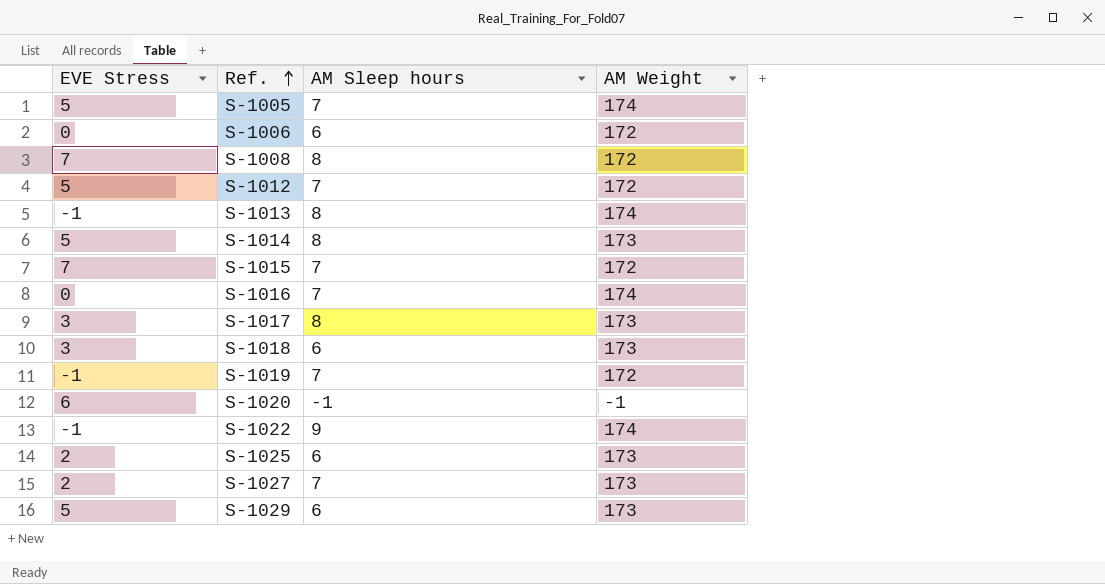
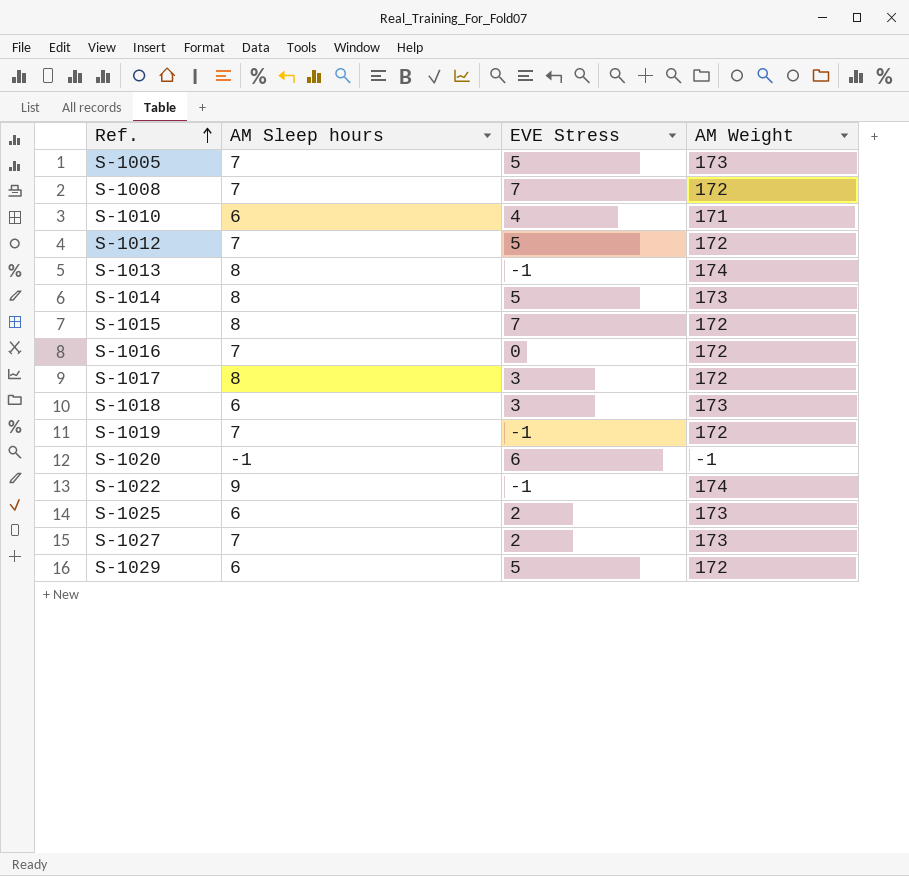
column EVE Stress | position: 1 -> 3
row S-1006: 0 | 6 | 172 -> none
S-1005 | AM Weight: 174 -> 173
S-1008 | AM Sleep hours: 8 -> 7
row S-1010: none -> 6 | 4 | 171
S-1015 | AM Sleep hours: 7 -> 8
S-1016 | AM Weight: 174 -> 172
S-1017 | AM Weight: 173 -> 172
S-1029 | AM Weight: 173 -> 172

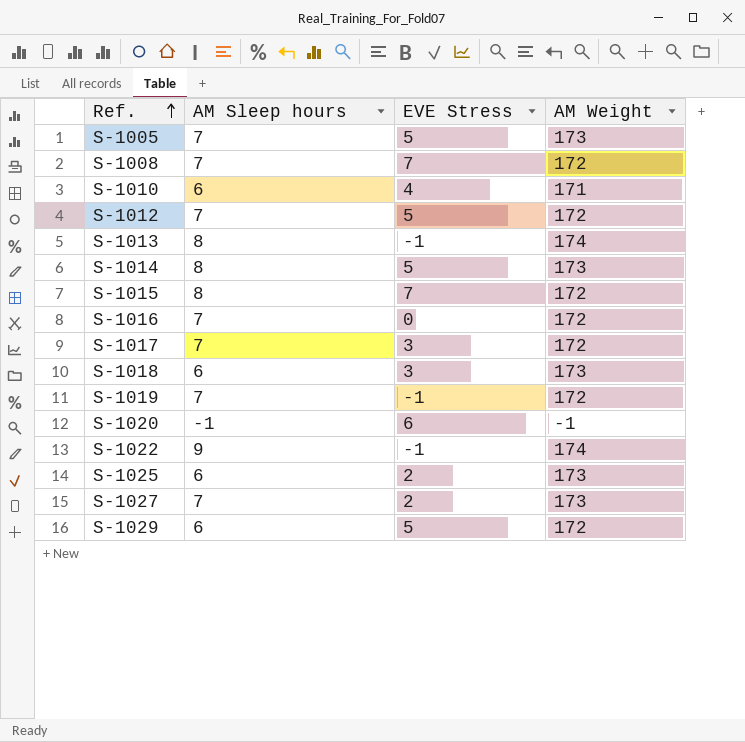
S-1017 | AM Sleep hours: 8 -> 7

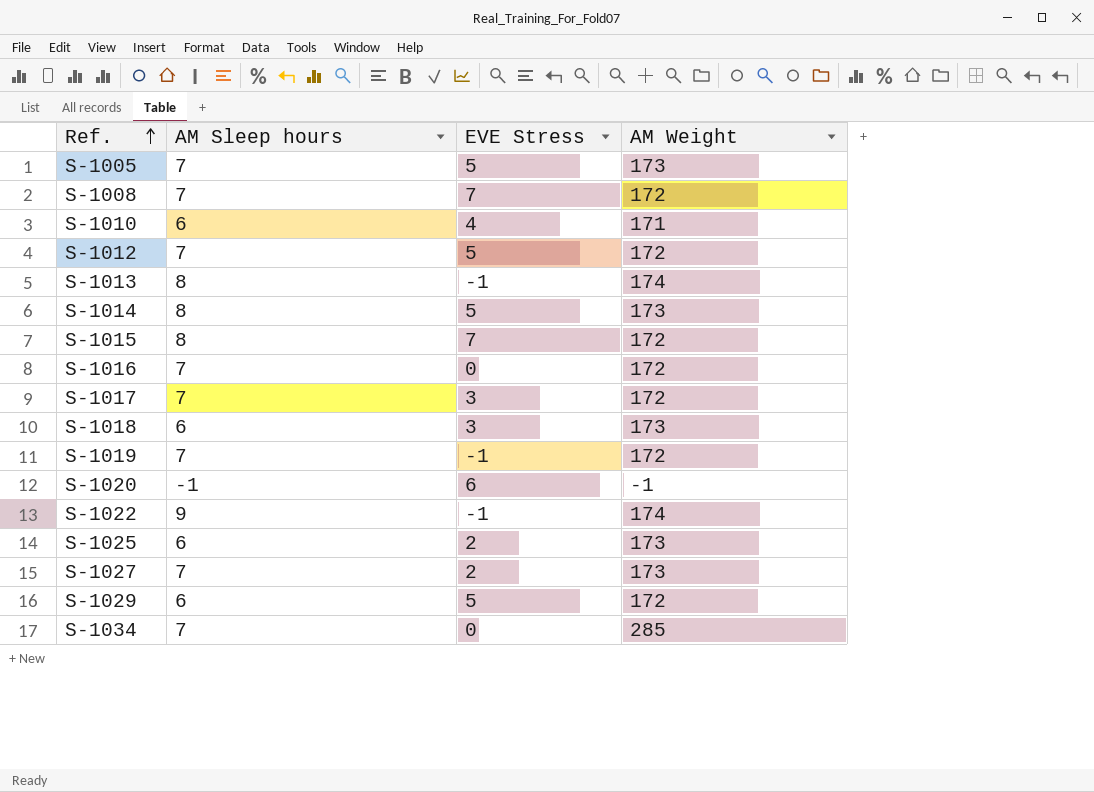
row S-1034: none -> 7 | 0 | 285

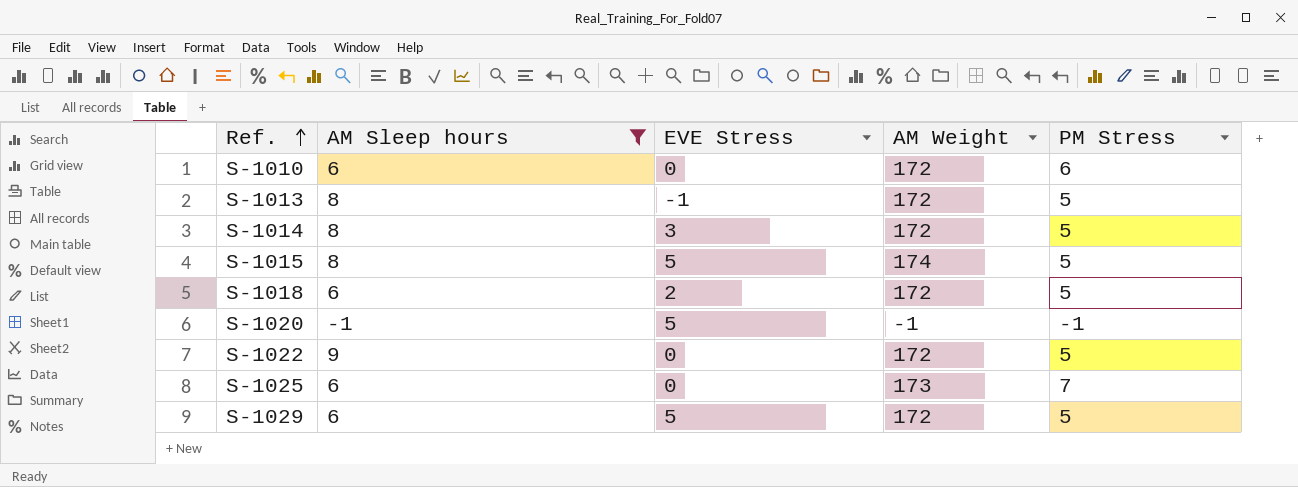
filter: none -> AM Sleep hours != 7
column PM Stress | position: none -> 5
S-1010 | EVE Stress: 4 -> 0
S-1010 | AM Weight: 171 -> 172
S-1013 | AM Weight: 174 -> 172
S-1014 | EVE Stress: 5 -> 3
S-1014 | AM Weight: 173 -> 172
S-1015 | EVE Stress: 7 -> 5
S-1015 | AM Weight: 172 -> 174
S-1018 | EVE Stress: 3 -> 2
S-1018 | AM Weight: 173 -> 172
S-1020 | EVE Stress: 6 -> 5
S-1022 | EVE Stress: -1 -> 0
S-1022 | AM Weight: 174 -> 172
S-1025 | EVE Stress: 2 -> 0

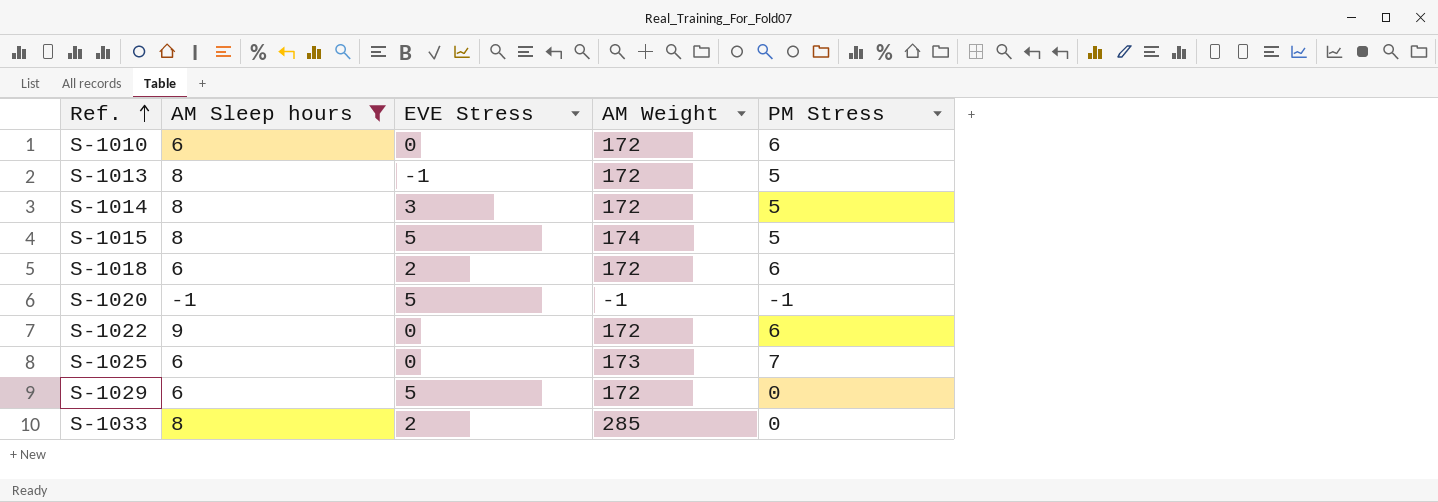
S-1018 | PM Stress: 5 -> 6
S-1022 | PM Stress: 5 -> 6
S-1029 | PM Stress: 5 -> 0
row S-1033: none -> 8 | 2 | 285 | 0

